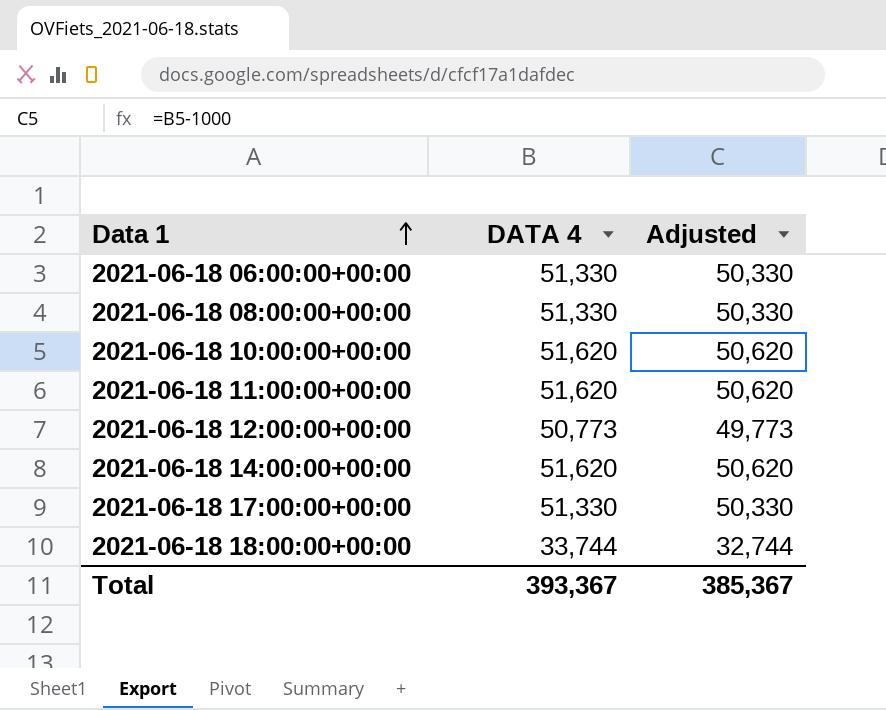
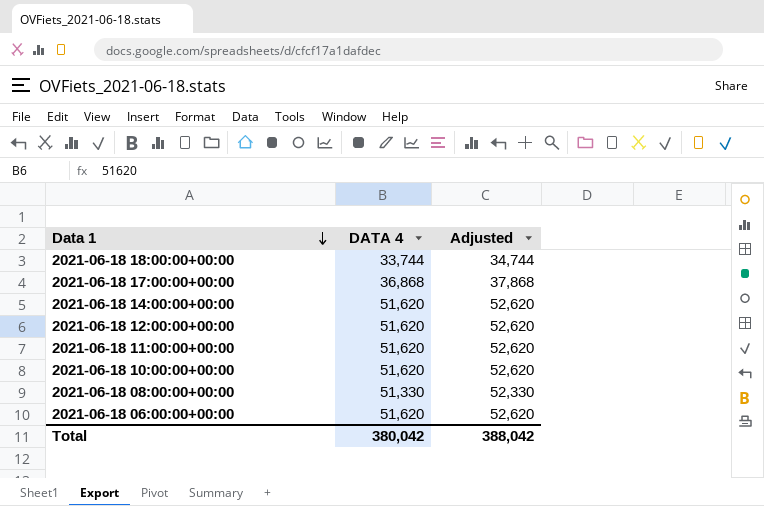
row order: Data 1 ascending -> Data 1 descending
column Adjusted | formula: [DATA 4] - 1000 -> [DATA 4] + 1000
2021-06-18 17:00:00+00:00 | DATA 4: 51,330 -> 36,868
2021-06-18 12:00:00+00:00 | DATA 4: 50,773 -> 51,620
2021-06-18 06:00:00+00:00 | DATA 4: 51,330 -> 51,620
Total | DATA 4: 393,367 -> 380,042
Total | Adjusted: 385,367 -> 388,042

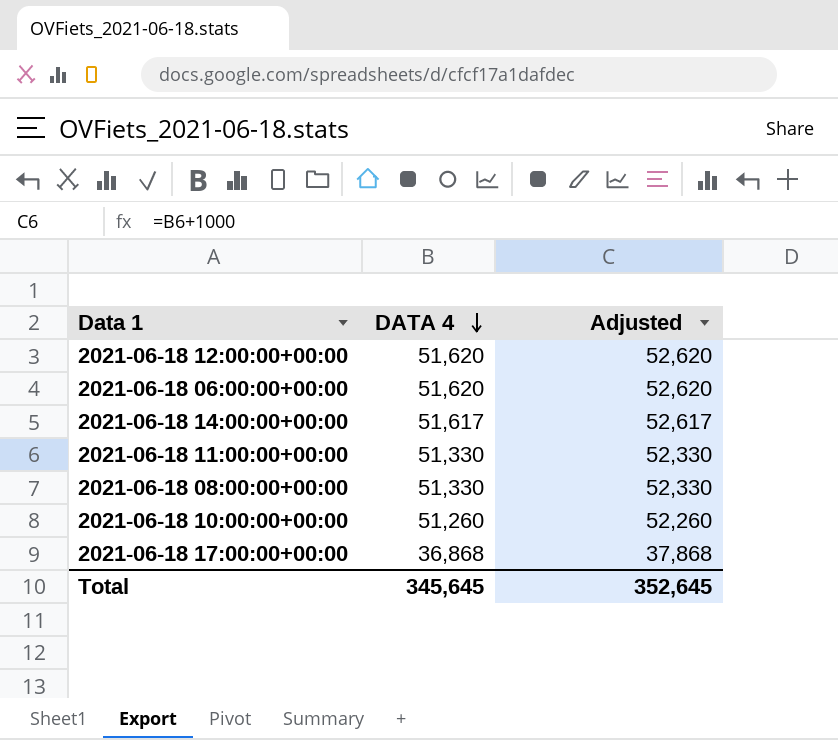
row order: Data 1 descending -> DATA 4 descending
row 2021-06-18 18:00:00+00:00: 33,744 | 34,744 -> none
2021-06-18 14:00:00+00:00 | DATA 4: 51,620 -> 51,617
2021-06-18 14:00:00+00:00 | Adjusted: 52,620 -> 52,617
2021-06-18 11:00:00+00:00 | DATA 4: 51,620 -> 51,330
2021-06-18 11:00:00+00:00 | Adjusted: 52,620 -> 52,330
2021-06-18 10:00:00+00:00 | DATA 4: 51,620 -> 51,260
2021-06-18 10:00:00+00:00 | Adjusted: 52,620 -> 52,260
Total | DATA 4: 380,042 -> 345,645
Total | Adjusted: 388,042 -> 352,645

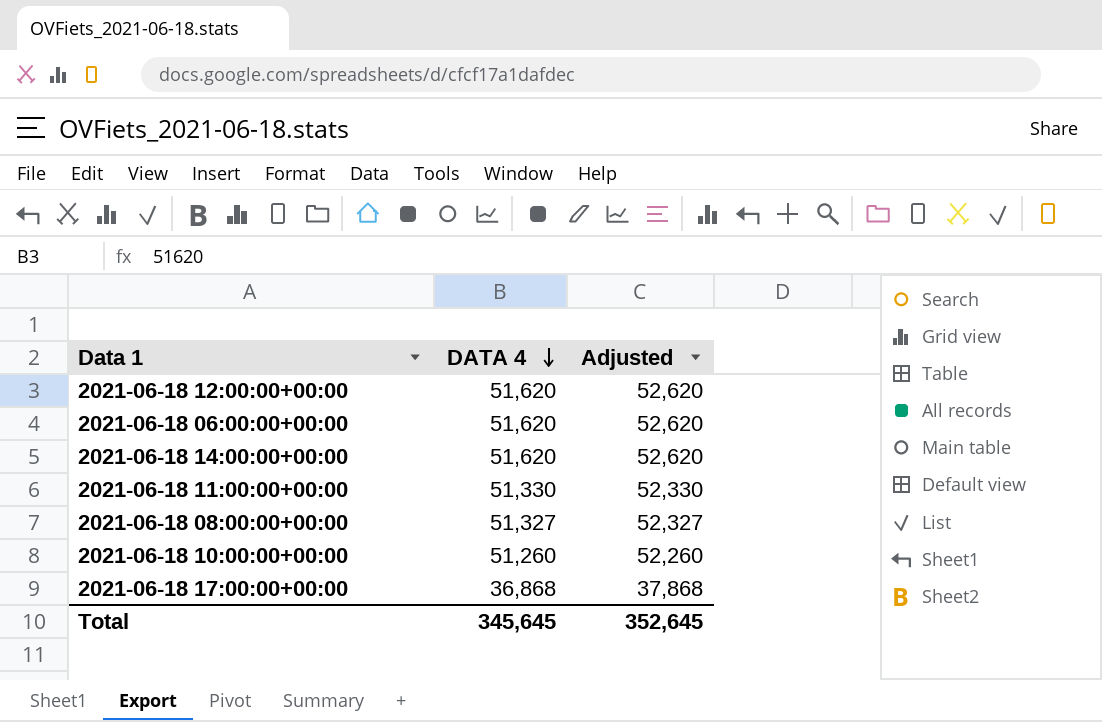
2021-06-18 14:00:00+00:00 | DATA 4: 51,617 -> 51,620
2021-06-18 14:00:00+00:00 | Adjusted: 52,617 -> 52,620
2021-06-18 08:00:00+00:00 | DATA 4: 51,330 -> 51,327
2021-06-18 08:00:00+00:00 | Adjusted: 52,330 -> 52,327

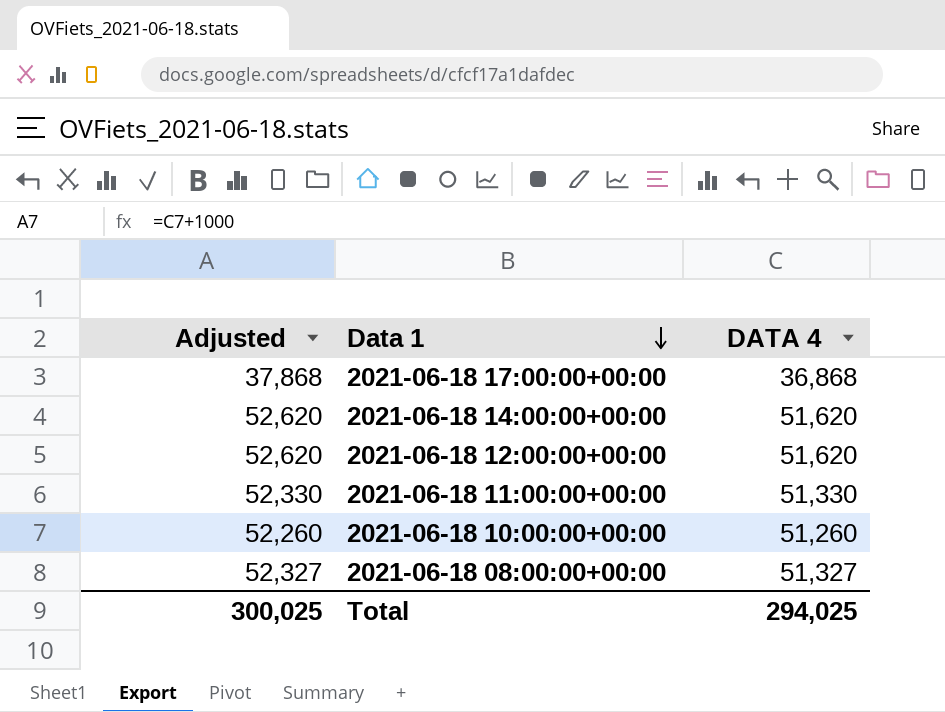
row order: DATA 4 descending -> Data 1 descending
column Adjusted | position: 3 -> 1
row 2021-06-18 06:00:00+00:00: 51,620 | 52,620 -> none
Total | Adjusted: 352,645 -> 300,025
Total | DATA 4: 345,645 -> 294,025

